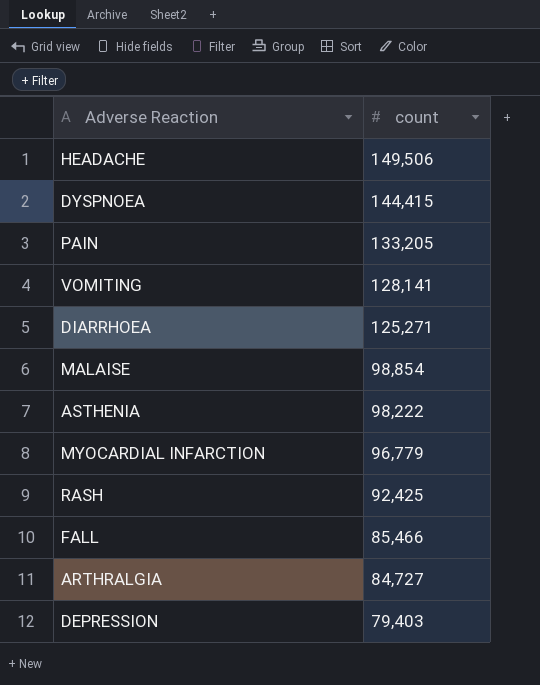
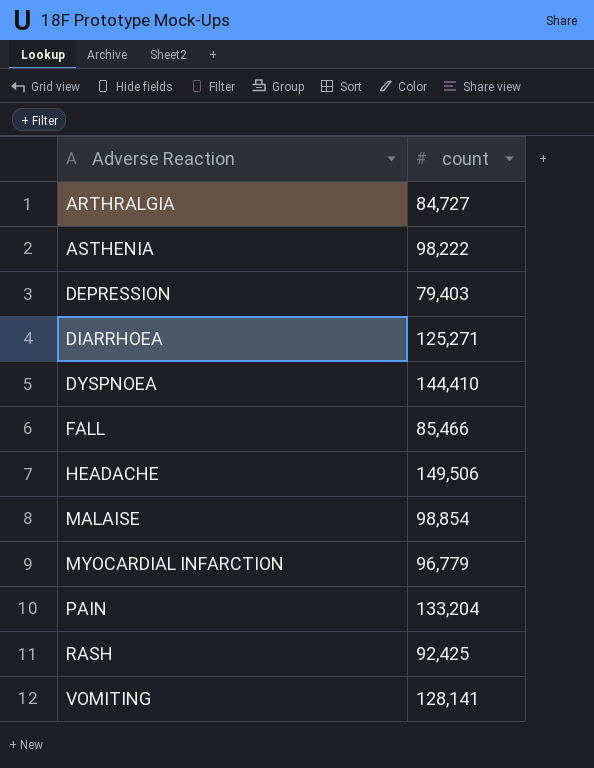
row order: count descending -> Adverse Reaction ascending
DYSPNOEA | count: 144,415 -> 144,410
PAIN | count: 133,205 -> 133,204

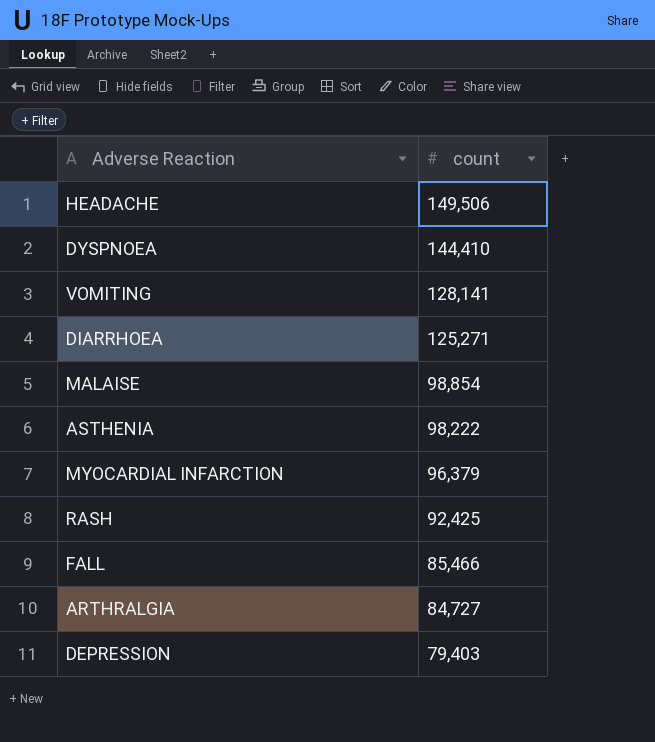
row order: Adverse Reaction ascending -> count descending
row PAIN: 133,204 -> none
MYOCARDIAL INFARCTION | count: 96,779 -> 96,379

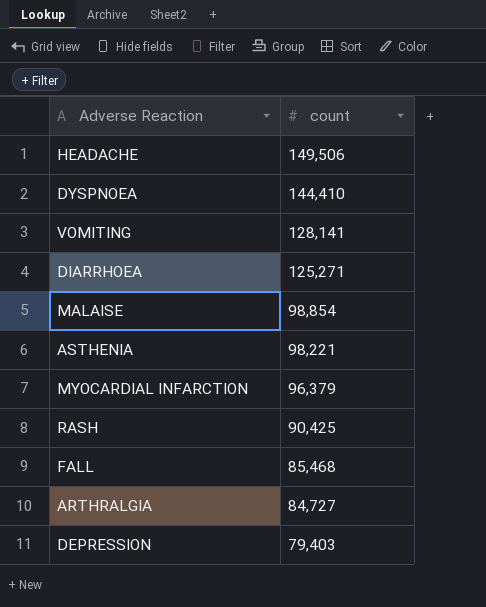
ASTHENIA | count: 98,222 -> 98,221
RASH | count: 92,425 -> 90,425
FALL | count: 85,466 -> 85,468

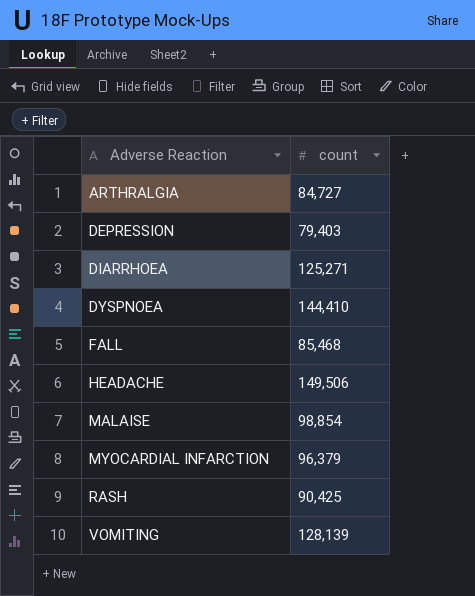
row order: count descending -> Adverse Reaction ascending
row ASTHENIA: 98,221 -> none
VOMITING | count: 128,141 -> 128,139

